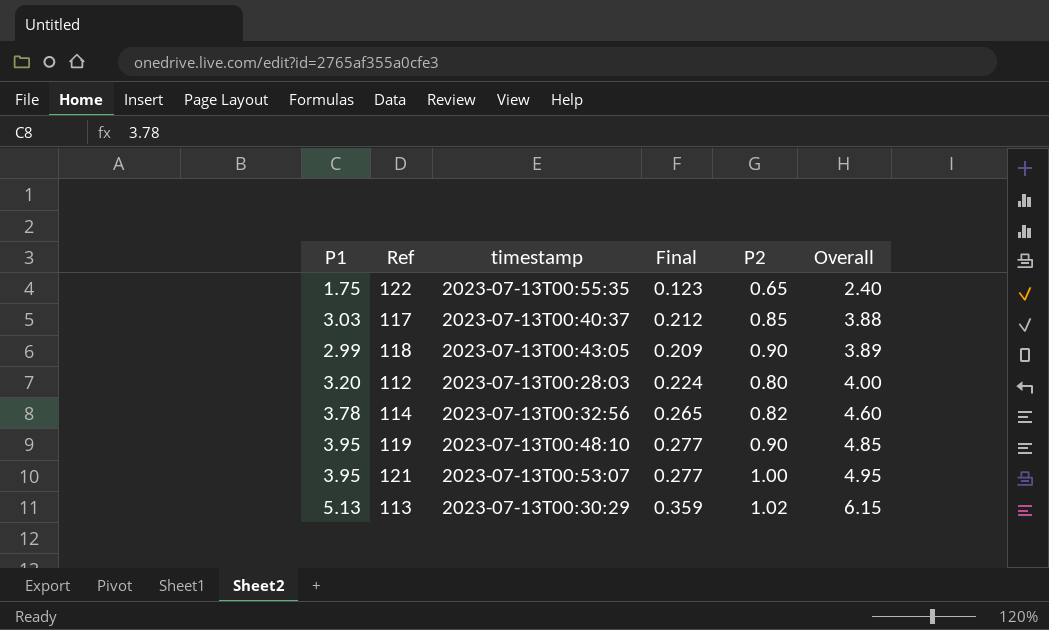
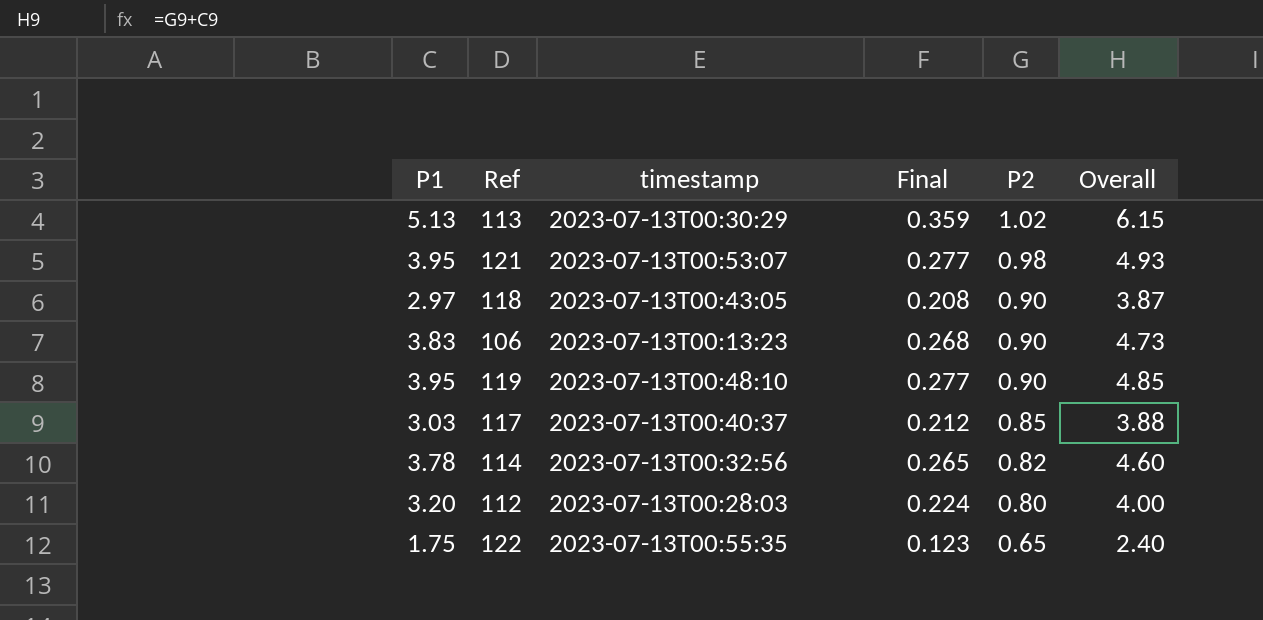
row order: Overall ascending -> P2 descending
121 | P2: 1.00 -> 0.98
121 | Overall: 4.95 -> 4.93
118 | P1: 2.99 -> 2.97
118 | Final: 0.209 -> 0.208
118 | Overall: 3.89 -> 3.87
row 106: none -> 3.83 | 2023-07-13T00:13:23 | 0.268 | 0.90 | 4.73

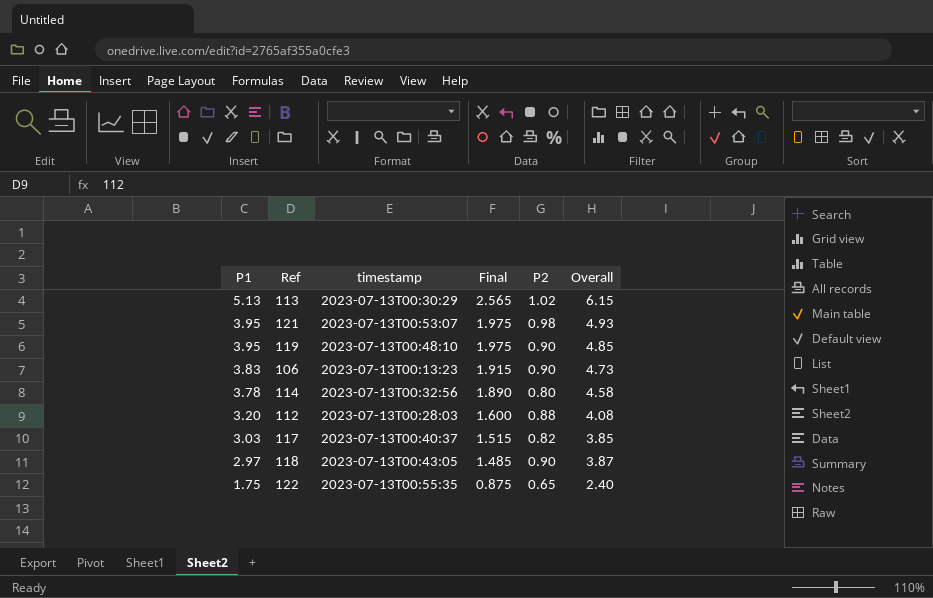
row order: P2 descending -> P1 descending
column Final | formula: [P1] * 0.07 -> [P1] * 0.5
114 | P2: 0.82 -> 0.80
114 | Overall: 4.60 -> 4.58
112 | P2: 0.80 -> 0.88
112 | Overall: 4.00 -> 4.08
117 | P2: 0.85 -> 0.82
117 | Overall: 3.88 -> 3.85

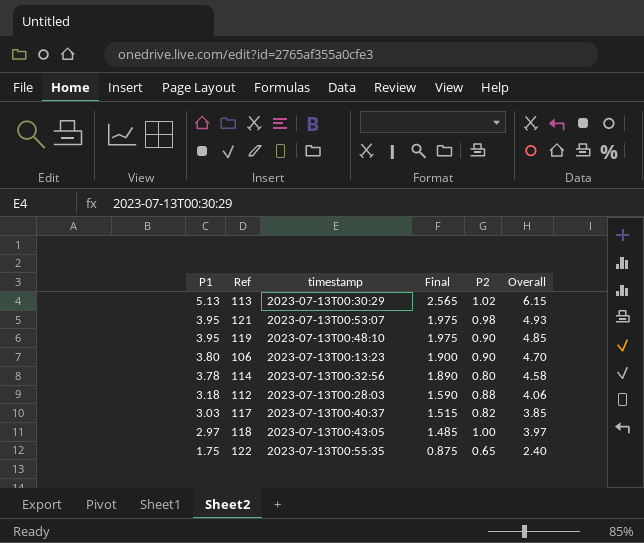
106 | P1: 3.83 -> 3.80
106 | Final: 1.915 -> 1.900
106 | Overall: 4.73 -> 4.70
112 | P1: 3.20 -> 3.18
112 | Final: 1.600 -> 1.590
112 | Overall: 4.08 -> 4.06
118 | P2: 0.90 -> 1.00
118 | Overall: 3.87 -> 3.97

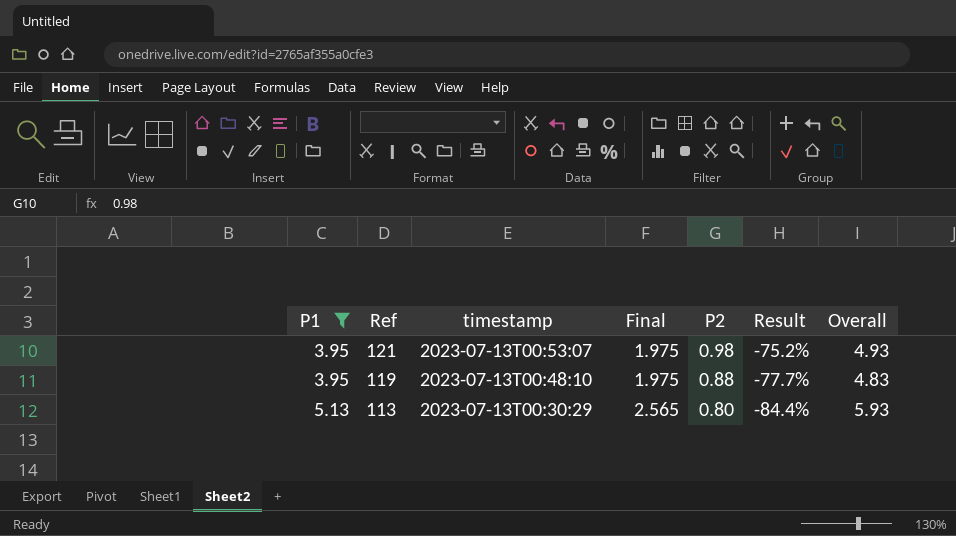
filter: none -> P1 >= 3.95
row order: P1 descending -> P1 ascending
column Result | formula: none -> ([P2] - [P1]) / [P1]
119 | P2: 0.90 -> 0.88
119 | Overall: 4.85 -> 4.83
113 | P2: 1.02 -> 0.80
113 | Overall: 6.15 -> 5.93

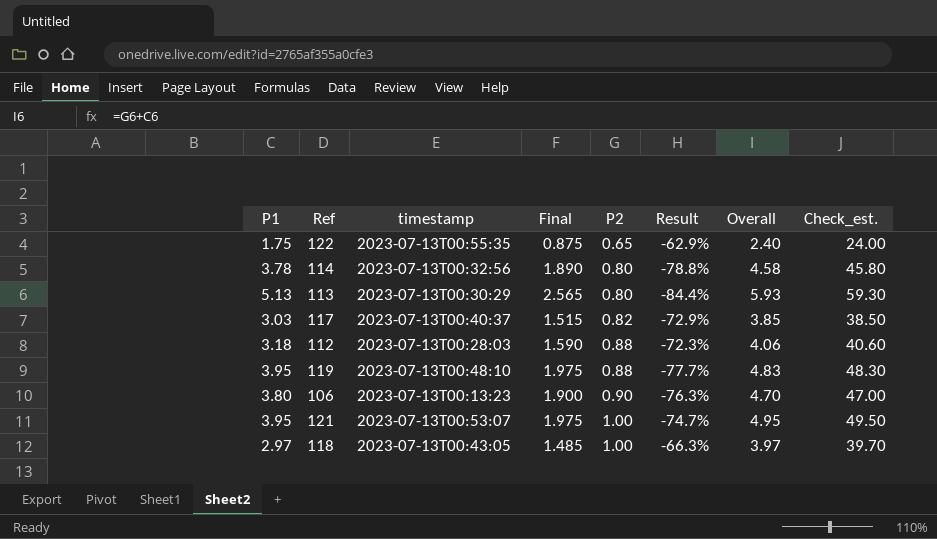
filter: P1 >= 3.95 -> none
row order: P1 ascending -> P2 ascending
column Check_est. | formula: none -> [Overall] * 10
121 | P2: 0.98 -> 1.00
121 | Result: -75.2% -> -74.7%
121 | Overall: 4.93 -> 4.95

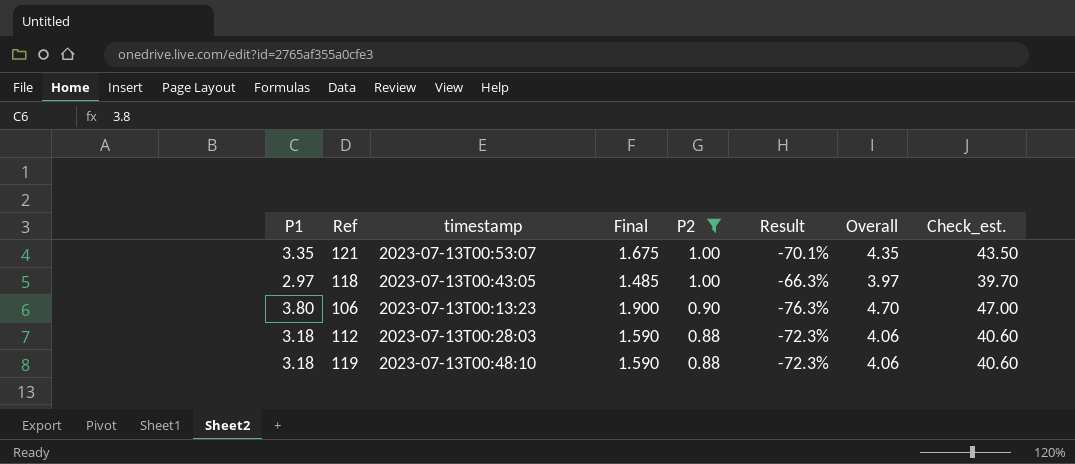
filter: none -> P2 >= 0.88
row order: P2 ascending -> P2 descending
121 | P1: 3.95 -> 3.35
121 | Final: 1.975 -> 1.675
121 | Result: -74.7% -> -70.1%
121 | Overall: 4.95 -> 4.35
121 | Check_est.: 49.50 -> 43.50
119 | P1: 3.95 -> 3.18
119 | Final: 1.975 -> 1.590
119 | Result: -77.7% -> -72.3%
119 | Overall: 4.83 -> 4.06
119 | Check_est.: 48.30 -> 40.60

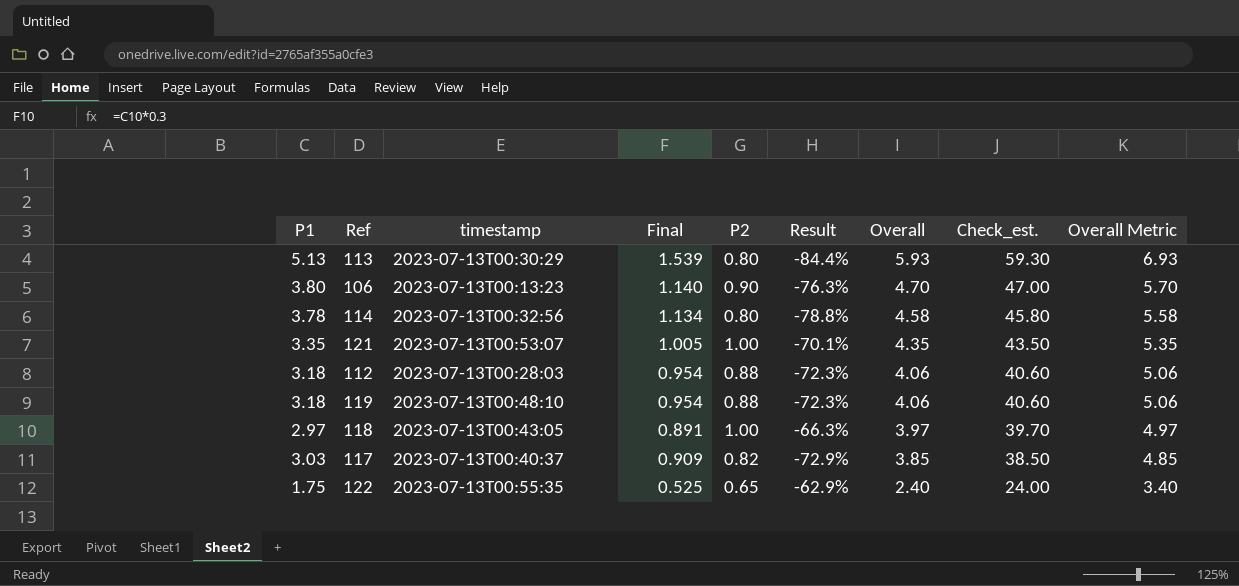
filter: P2 >= 0.88 -> none
row order: P2 descending -> Overall descending
column Final | formula: [P1] * 0.5 -> [P1] * 0.3
column Overall Metric | formula: none -> [Overall] + 1

